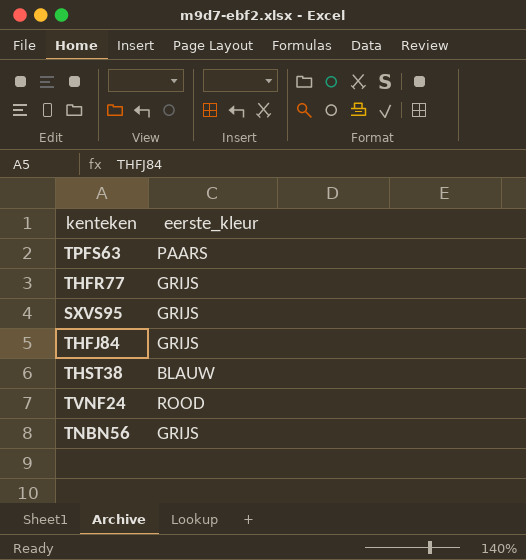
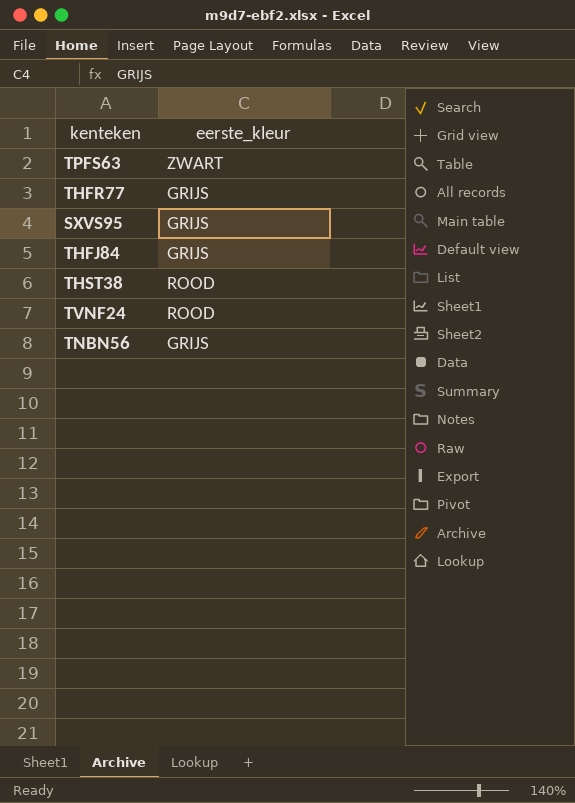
TPFS63 | eerste_kleur: PAARS -> ZWART
THST38 | eerste_kleur: BLAUW -> ROOD

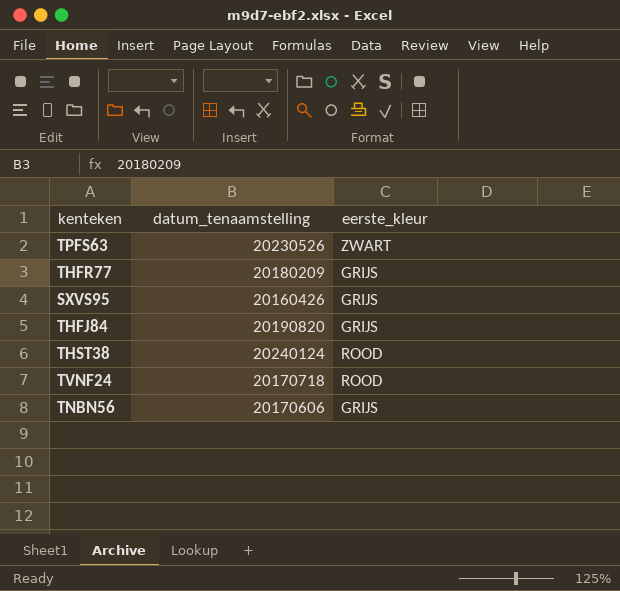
column datum_tenaamstelling | position: none -> 2

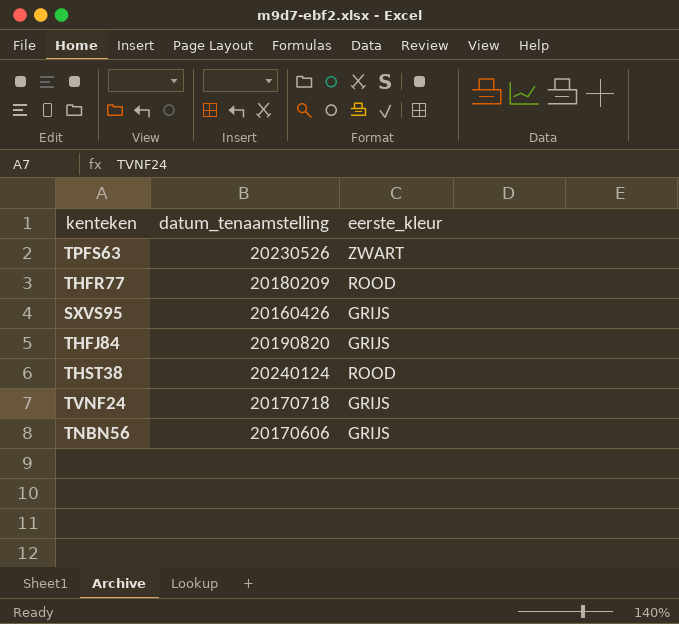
THFR77 | eerste_kleur: GRIJS -> ROOD
TVNF24 | eerste_kleur: ROOD -> GRIJS

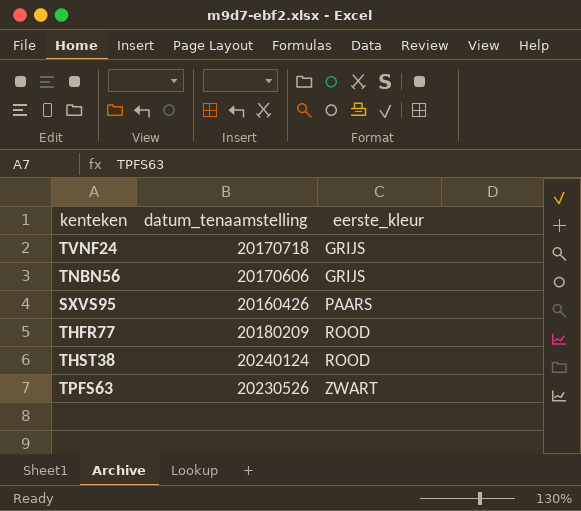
row order: none -> eerste_kleur ascending
row THFJ84: 20190820 | GRIJS -> none
SXVS95 | eerste_kleur: GRIJS -> PAARS

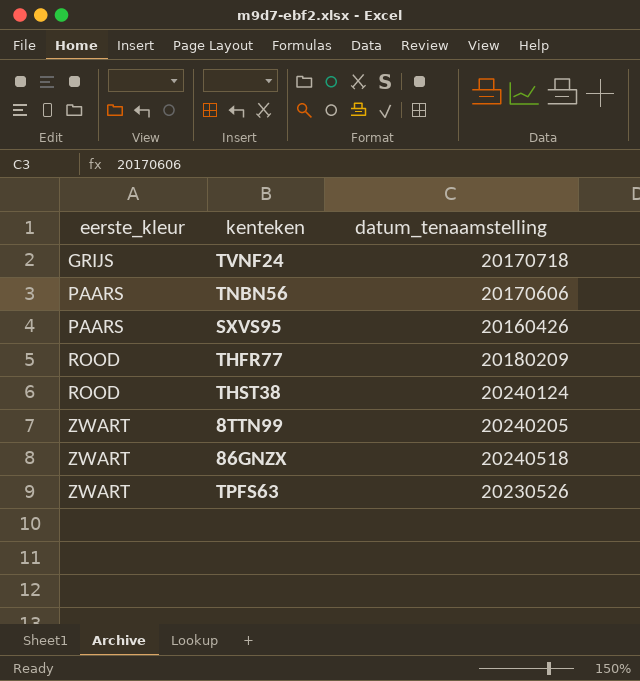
column eerste_kleur | position: 3 -> 1
TNBN56 | eerste_kleur: GRIJS -> PAARS
row 8TTN99: none -> ZWART | 20240205
row 86GNZX: none -> ZWART | 20240518

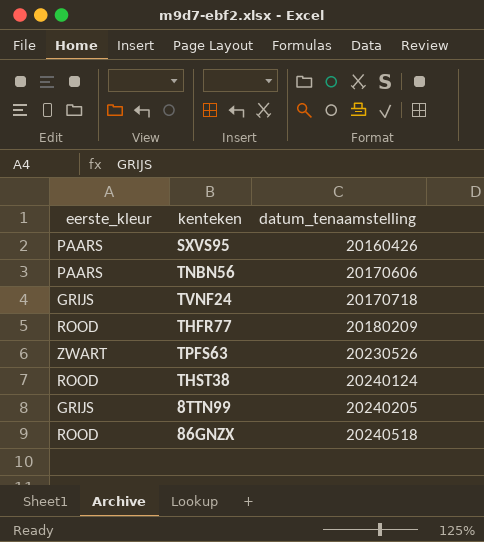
row order: eerste_kleur ascending -> datum_tenaamstelling ascending
8TTN99 | eerste_kleur: ZWART -> GRIJS
86GNZX | eerste_kleur: ZWART -> ROOD

